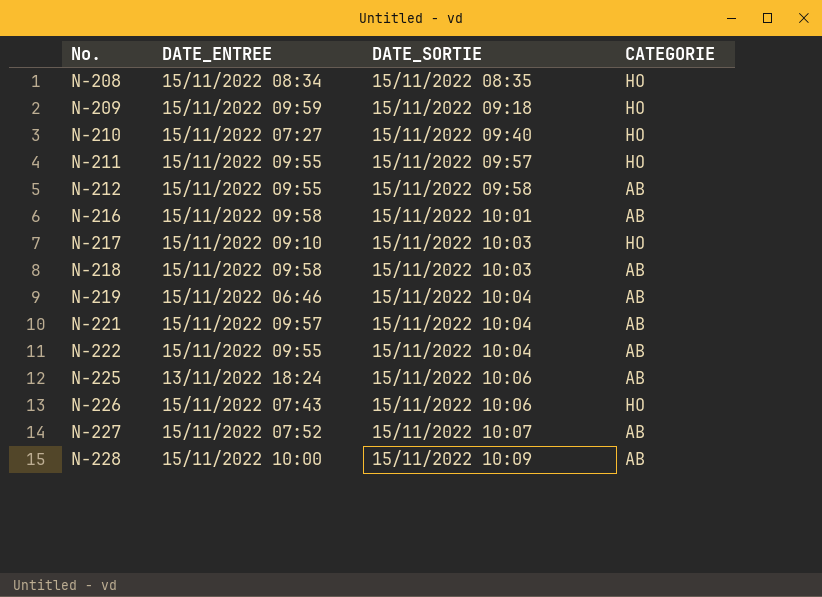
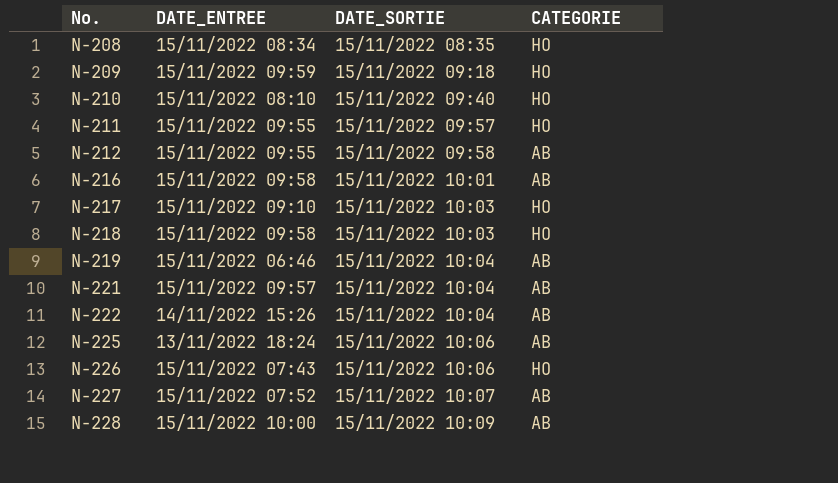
N-210 | DATE_ENTREE: 15/11/2022 07:27 -> 15/11/2022 08:10
N-218 | CATEGORIE: AB -> HO
N-222 | DATE_ENTREE: 15/11/2022 09:55 -> 14/11/2022 15:26

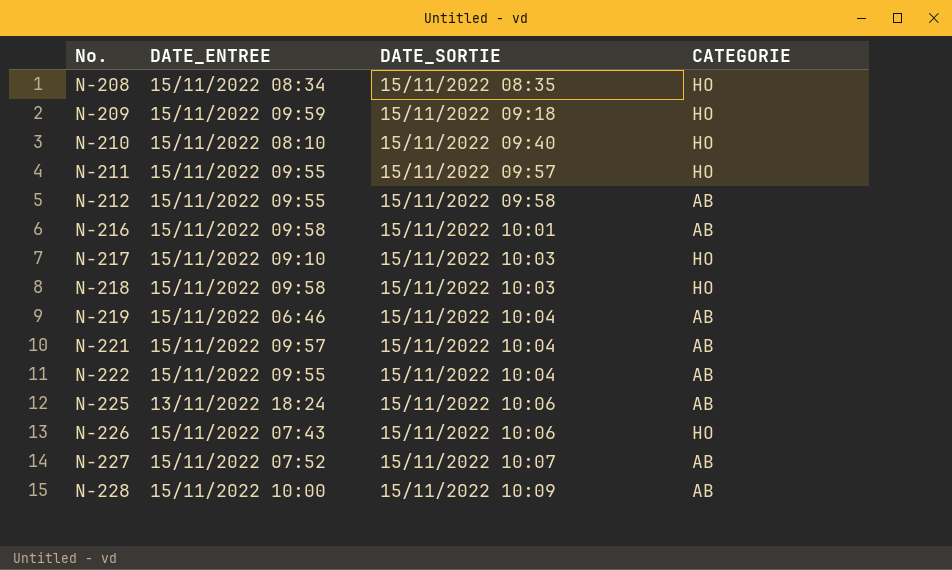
N-222 | DATE_ENTREE: 14/11/2022 15:26 -> 15/11/2022 09:55

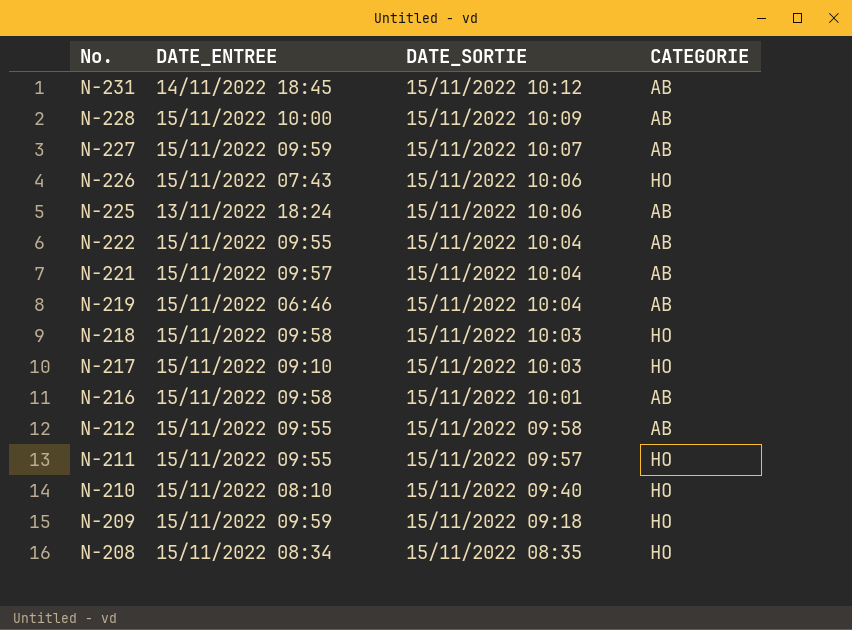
row order: No. ascending -> No. descending
row N-231: none -> 14/11/2022 18:45 | 15/11/2022 10:12 | AB
N-227 | DATE_ENTREE: 15/11/2022 07:52 -> 15/11/2022 09:59

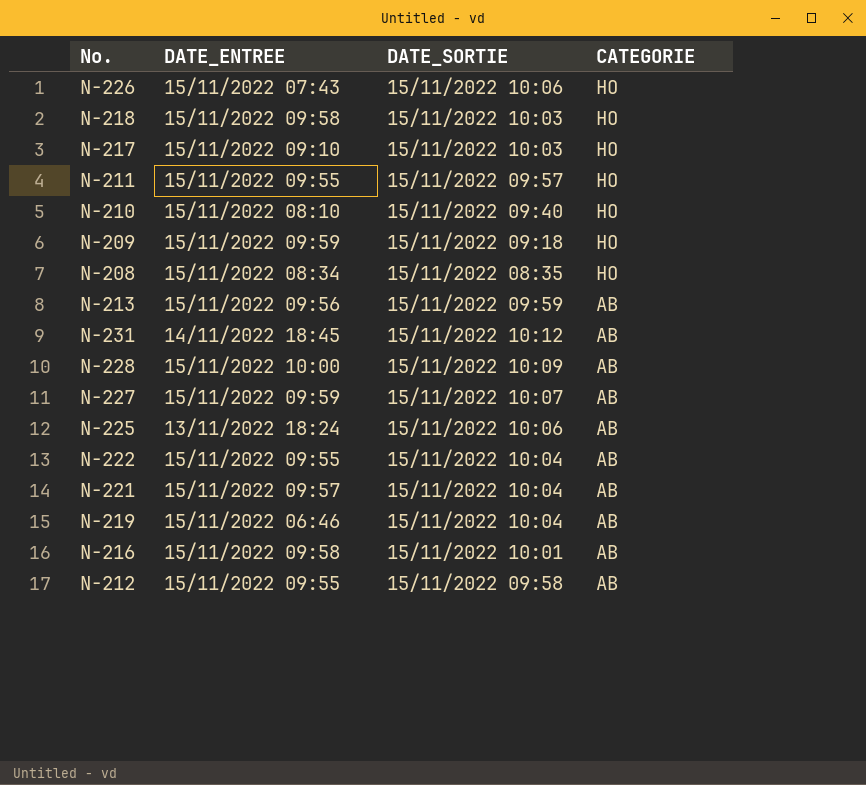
row order: No. descending -> CATEGORIE descending
row N-213: none -> 15/11/2022 09:56 | 15/11/2022 09:59 | AB

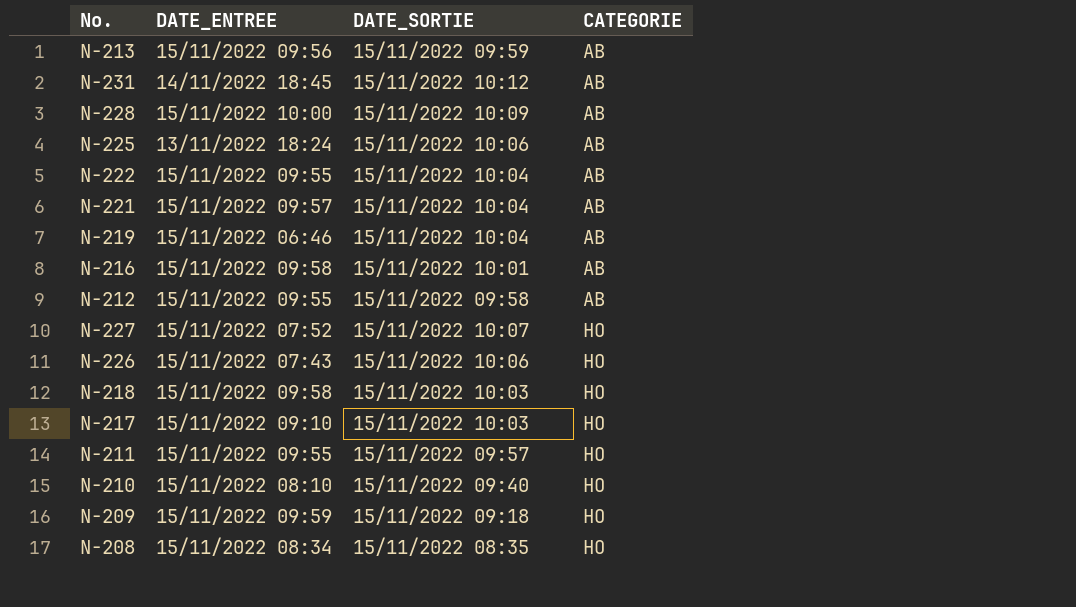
row order: CATEGORIE descending -> CATEGORIE ascending
N-227 | DATE_ENTREE: 15/11/2022 09:59 -> 15/11/2022 07:52
N-227 | CATEGORIE: AB -> HO

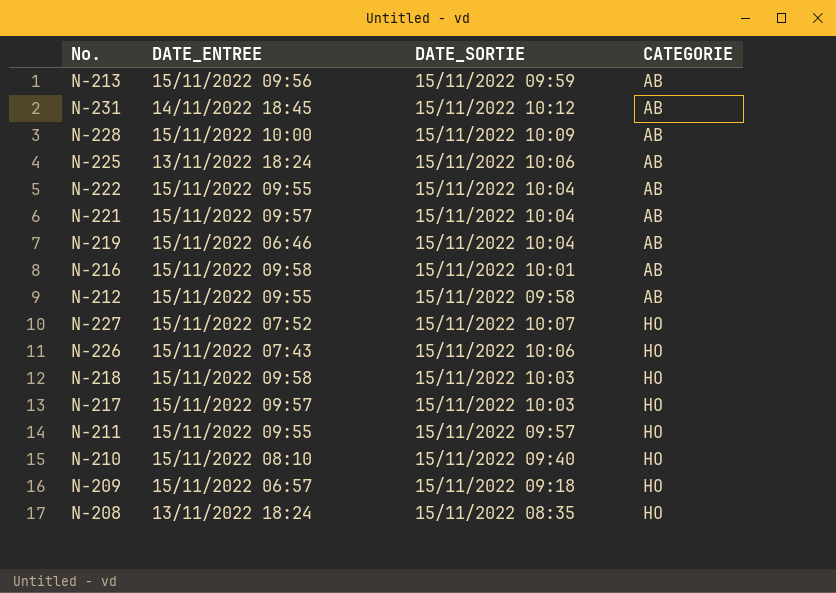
N-217 | DATE_ENTREE: 15/11/2022 09:10 -> 15/11/2022 09:57
N-209 | DATE_ENTREE: 15/11/2022 09:59 -> 15/11/2022 06:57
N-208 | DATE_ENTREE: 15/11/2022 08:34 -> 13/11/2022 18:24

